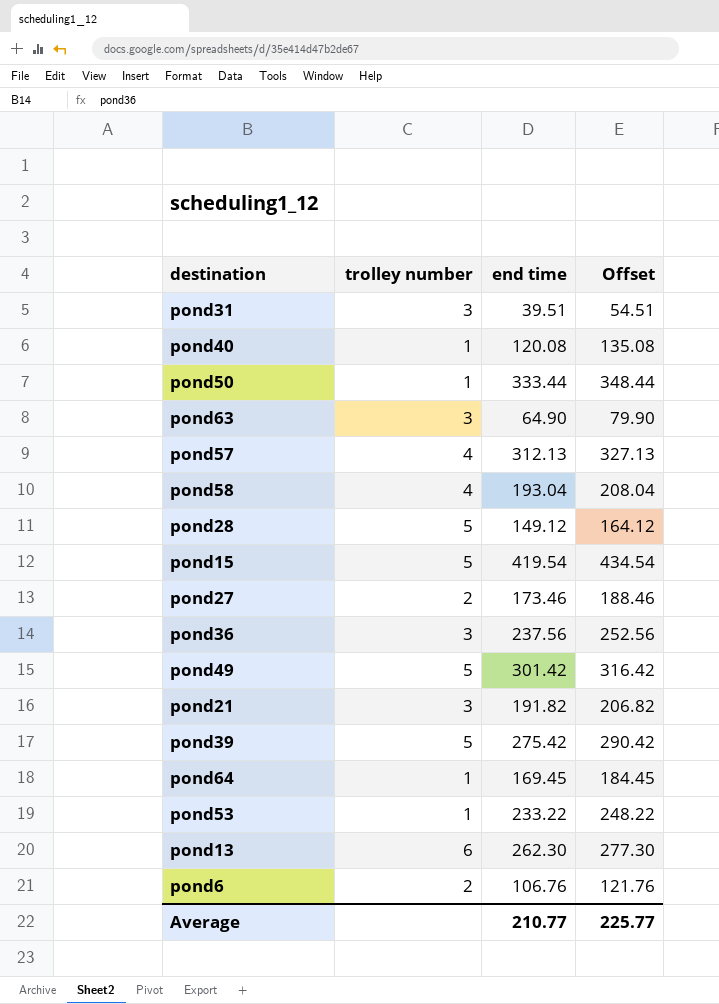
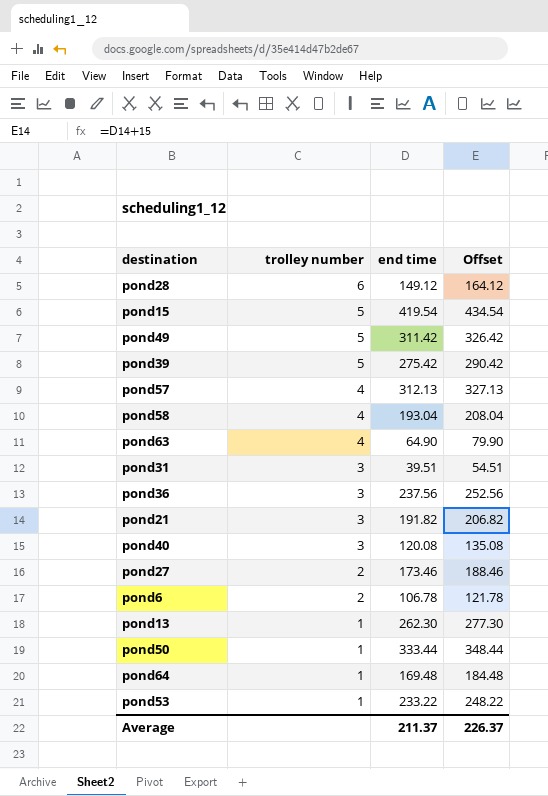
row order: none -> trolley number descending
pond28 | trolley number: 5 -> 6
pond49 | end time: 301.42 -> 311.42
pond49 | Offset: 316.42 -> 326.42
pond63 | trolley number: 3 -> 4
pond40 | trolley number: 1 -> 3
pond6 | end time: 106.76 -> 106.78
pond6 | Offset: 121.76 -> 121.78
pond13 | trolley number: 6 -> 1
pond64 | end time: 169.45 -> 169.48
pond64 | Offset: 184.45 -> 184.48
Average | end time: 210.77 -> 211.37
Average | Offset: 225.77 -> 226.37

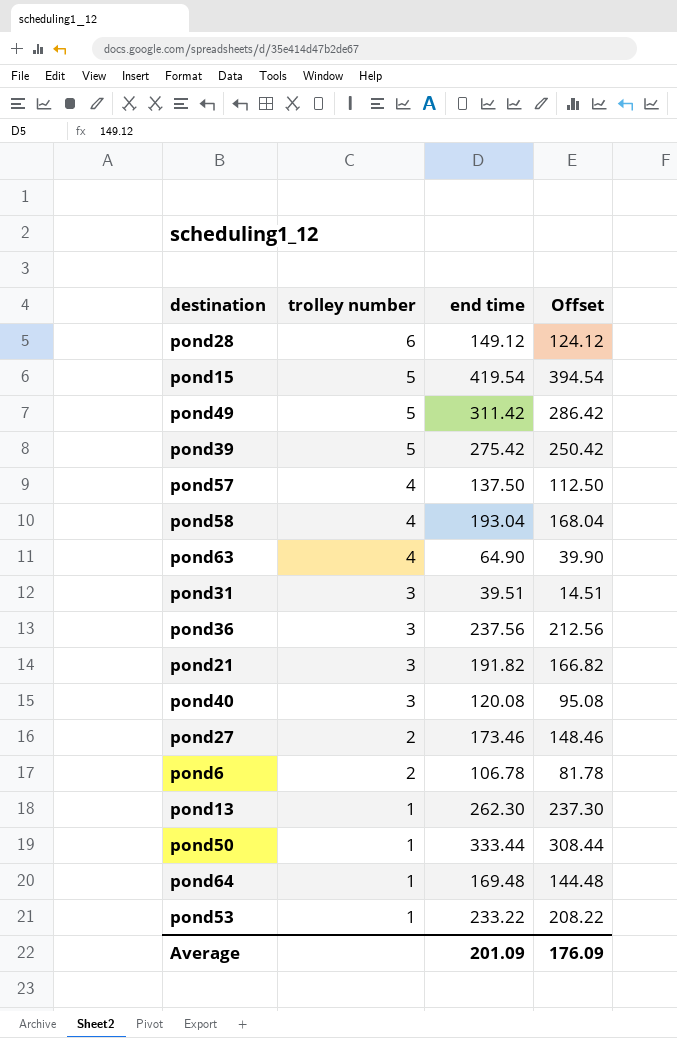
column Offset | formula: [end time] + 15 -> [end time] - 25
pond57 | end time: 312.13 -> 137.50
Average | end time: 211.37 -> 201.09
Average | Offset: 226.37 -> 176.09

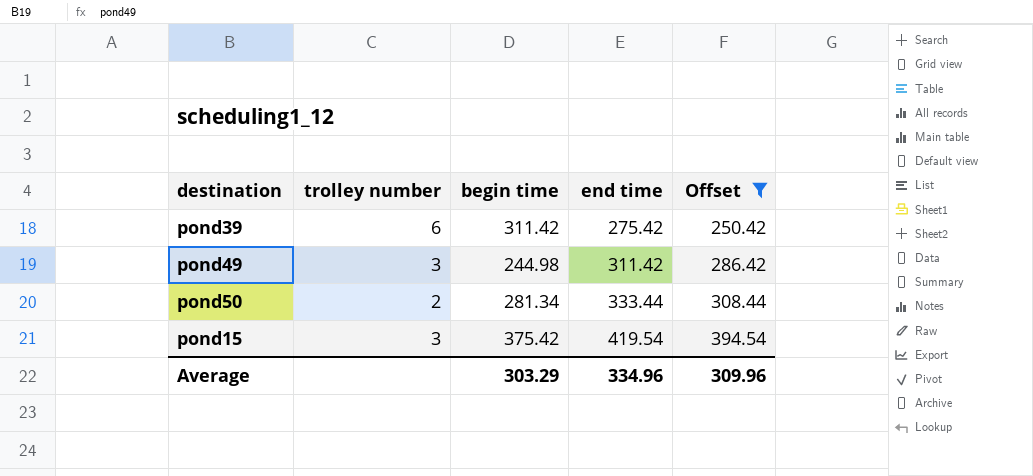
filter: none -> Offset >= 250.42
row order: trolley number descending -> end time ascending
column begin time | position: none -> 3
pond39 | trolley number: 5 -> 6
pond49 | trolley number: 5 -> 3
pond50 | trolley number: 1 -> 2
pond15 | trolley number: 5 -> 3
Average | end time: 201.09 -> 334.96
Average | Offset: 176.09 -> 309.96

